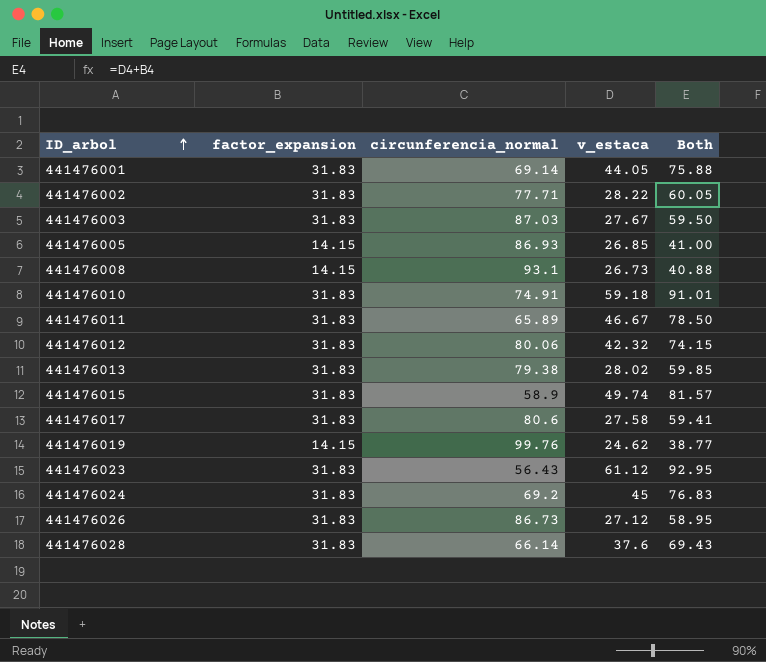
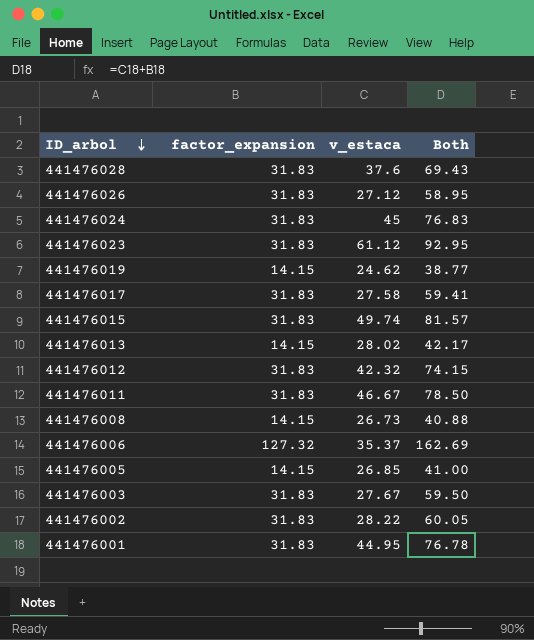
row order: ID_arbol ascending -> ID_arbol descending
column circunferencia_normal | position: 3 -> none
row 441476010: 31.83 | 74.91 | 59.18 | 91.01 -> none
441476013 | factor_expansion: 31.83 -> 14.15
441476013 | Both: 59.85 -> 42.17
row 441476006: none -> 127.32 | 35.37 | 162.69
441476001 | v_estaca: 44.05 -> 44.95
441476001 | Both: 75.88 -> 76.78

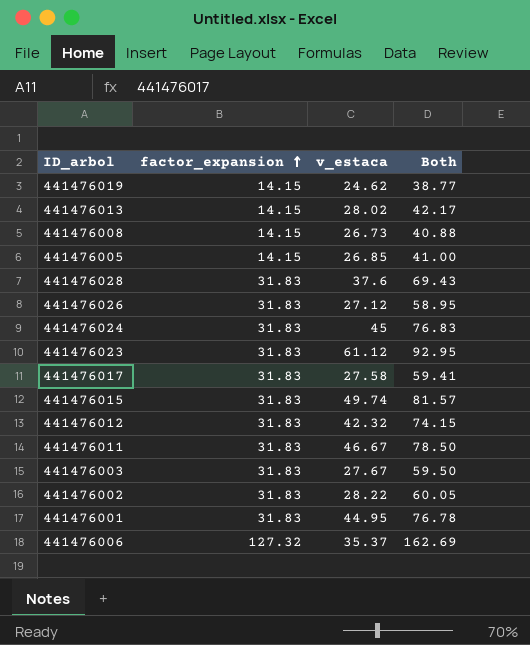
row order: ID_arbol descending -> factor_expansion ascending

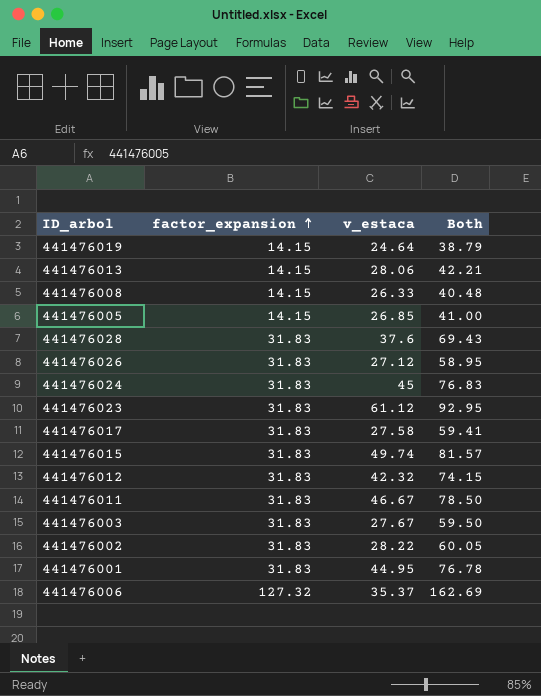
441476019 | v_estaca: 24.62 -> 24.64
441476019 | Both: 38.77 -> 38.79
441476013 | v_estaca: 28.02 -> 28.06
441476013 | Both: 42.17 -> 42.21
441476008 | v_estaca: 26.73 -> 26.33
441476008 | Both: 40.88 -> 40.48

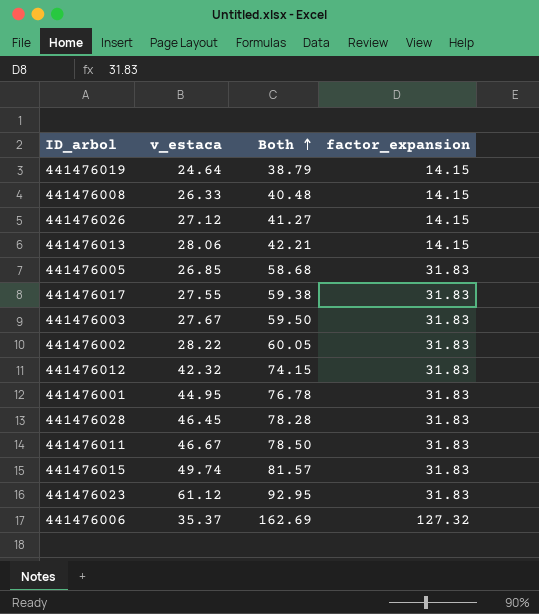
row order: factor_expansion ascending -> Both ascending
column factor_expansion | position: 2 -> 4
row 441476024: 31.83 | 45 | 76.83 -> none
441476026 | Both: 58.95 -> 41.27
441476026 | factor_expansion: 31.83 -> 14.15
441476005 | Both: 41.00 -> 58.68
441476005 | factor_expansion: 14.15 -> 31.83
441476017 | v_estaca: 27.58 -> 27.55
441476017 | Both: 59.41 -> 59.38
441476028 | v_estaca: 37.6 -> 46.45
441476028 | Both: 69.43 -> 78.28

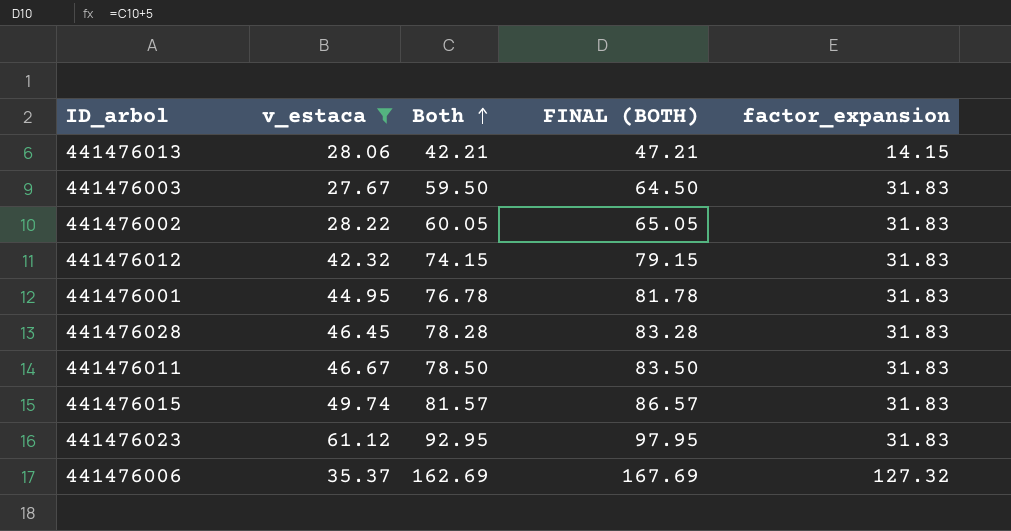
filter: none -> v_estaca >= 27.67
column FINAL (BOTH) | formula: none -> [Both] + 5

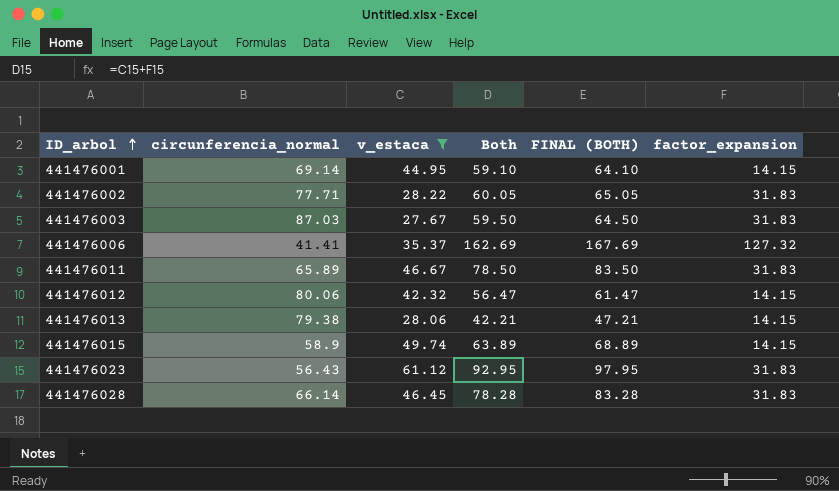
row order: Both ascending -> ID_arbol ascending
column circunferencia_normal | position: none -> 2
441476001 | Both: 76.78 -> 59.10
441476001 | FINAL (BOTH): 81.78 -> 64.10
441476001 | factor_expansion: 31.83 -> 14.15
441476012 | Both: 74.15 -> 56.47
441476012 | FINAL (BOTH): 79.15 -> 61.47
441476012 | factor_expansion: 31.83 -> 14.15
441476015 | Both: 81.57 -> 63.89
441476015 | FINAL (BOTH): 86.57 -> 68.89
441476015 | factor_expansion: 31.83 -> 14.15

